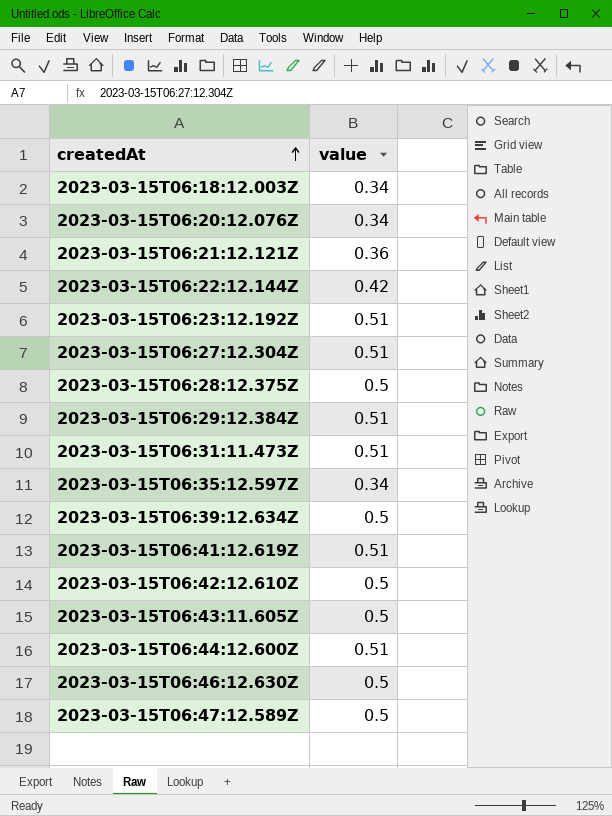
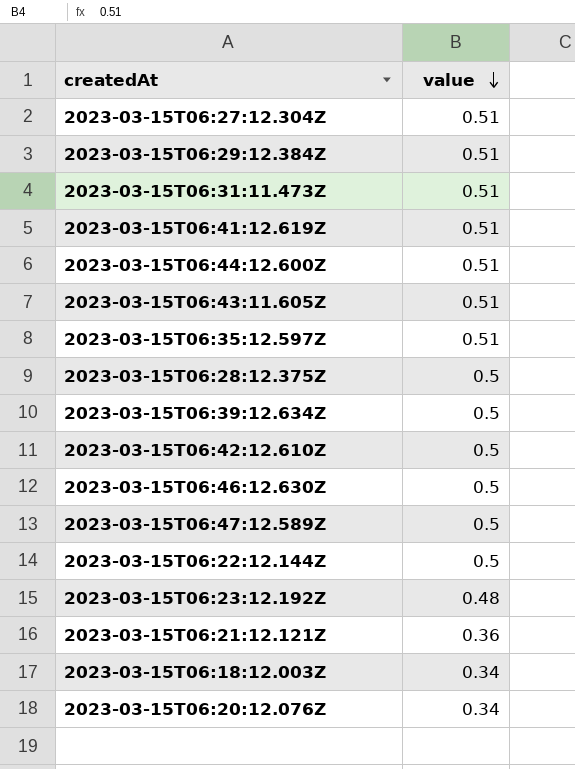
row order: createdAt ascending -> value descending
2023-03-15T06:43:11.605Z | value: 0.5 -> 0.51
2023-03-15T06:35:12.597Z | value: 0.34 -> 0.51
2023-03-15T06:22:12.144Z | value: 0.42 -> 0.5
2023-03-15T06:23:12.192Z | value: 0.51 -> 0.48

